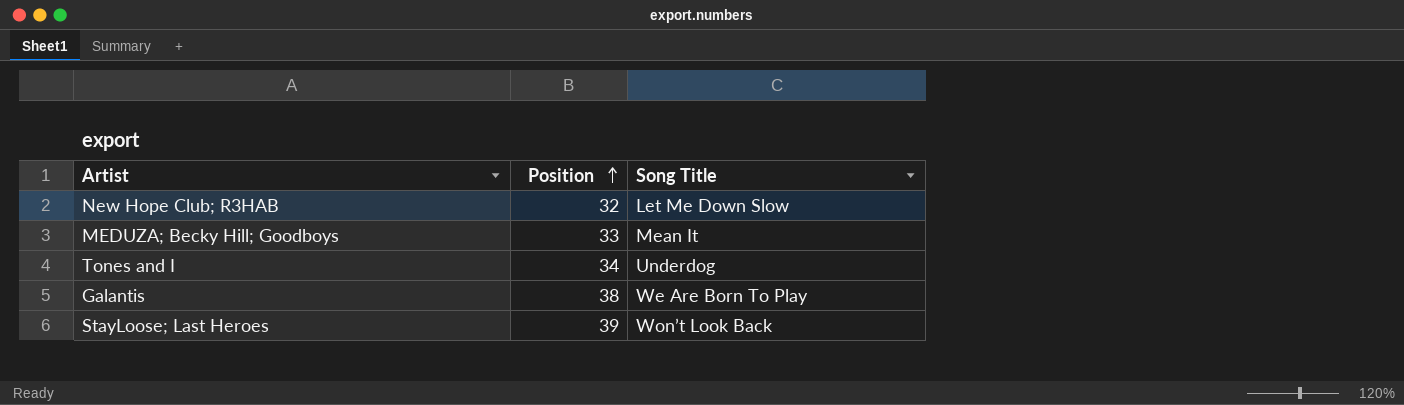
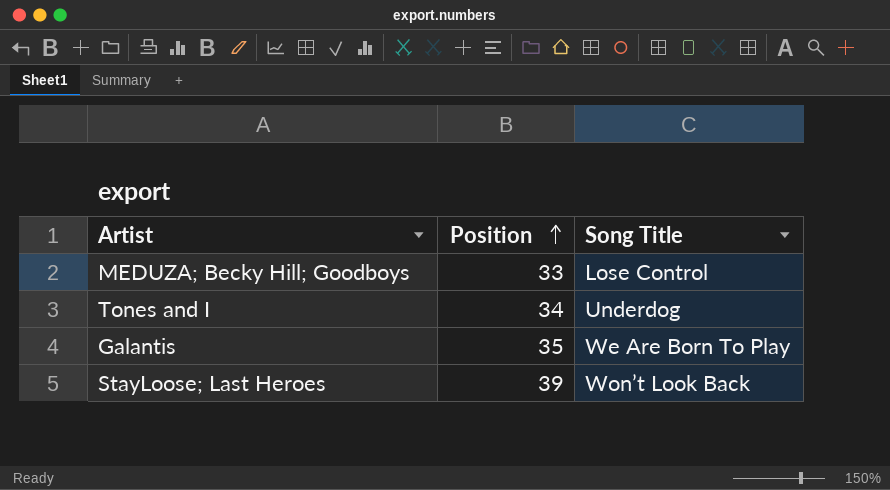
row New Hope Club; R3HAB: 32 | Let Me Down Slow -> none
MEDUZA; Becky Hill; Goodboys | Song Title: Mean It -> Lose Control
Galantis | Position: 38 -> 35

